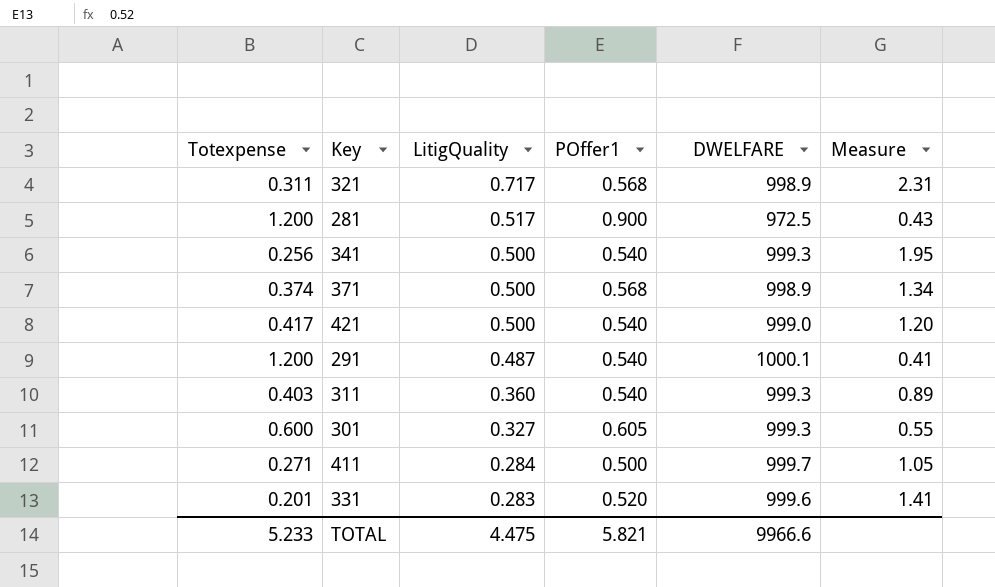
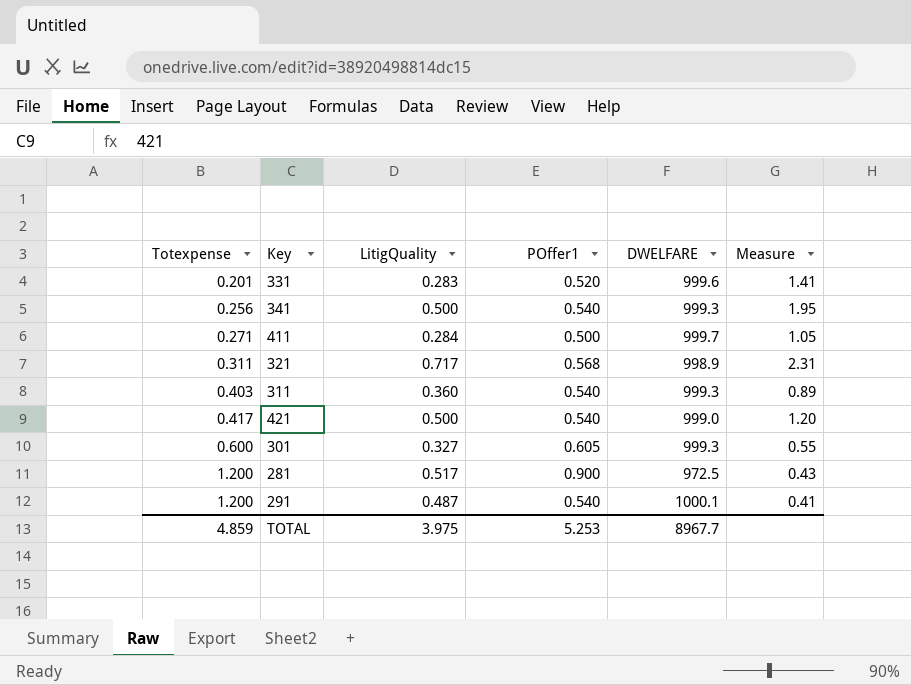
row order: LitigQuality descending -> Totexpense ascending
row 371: 0.374 | 0.500 | 0.568 | 998.9 | 1.34 -> none
TOTAL | Totexpense: 5.233 -> 4.859
TOTAL | LitigQuality: 4.475 -> 3.975
TOTAL | POffer1: 5.821 -> 5.253
TOTAL | DWELFARE: 9966.6 -> 8967.7

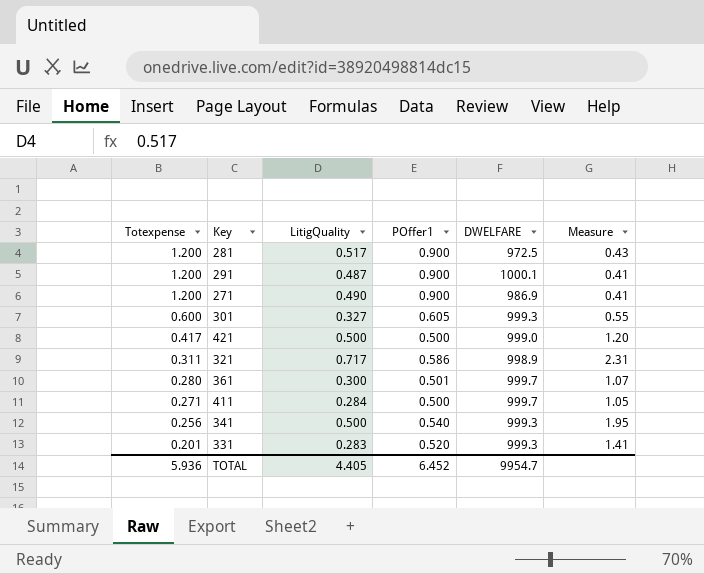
row order: Totexpense ascending -> Totexpense descending
row 311: 0.403 | 0.360 | 0.540 | 999.3 | 0.89 -> none
291 | POffer1: 0.540 -> 0.900
row 271: none -> 1.200 | 0.490 | 0.900 | 986.9 | 0.41
421 | POffer1: 0.540 -> 0.500
321 | POffer1: 0.568 -> 0.586
row 361: none -> 0.280 | 0.300 | 0.501 | 999.7 | 1.07
331 | DWELFARE: 999.6 -> 999.3
TOTAL | Totexpense: 4.859 -> 5.936
TOTAL | LitigQuality: 3.975 -> 4.405
TOTAL | POffer1: 5.253 -> 6.452
TOTAL | DWELFARE: 8967.7 -> 9954.7

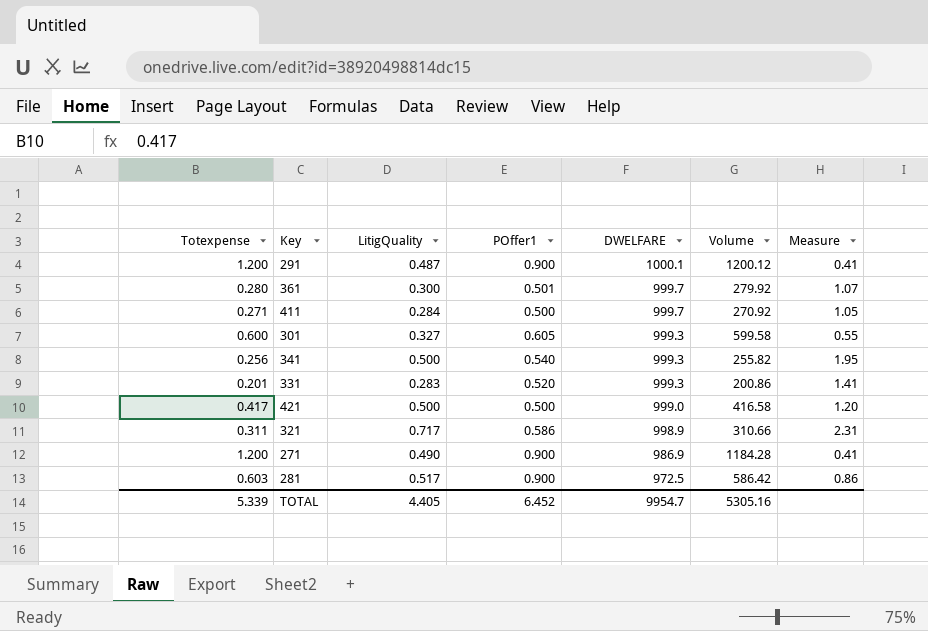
row order: Totexpense descending -> DWELFARE descending
column Volume | formula: none -> [Totexpense] * [DWELFARE]
281 | Totexpense: 1.200 -> 0.603
281 | Measure: 0.43 -> 0.86
TOTAL | Totexpense: 5.936 -> 5.339

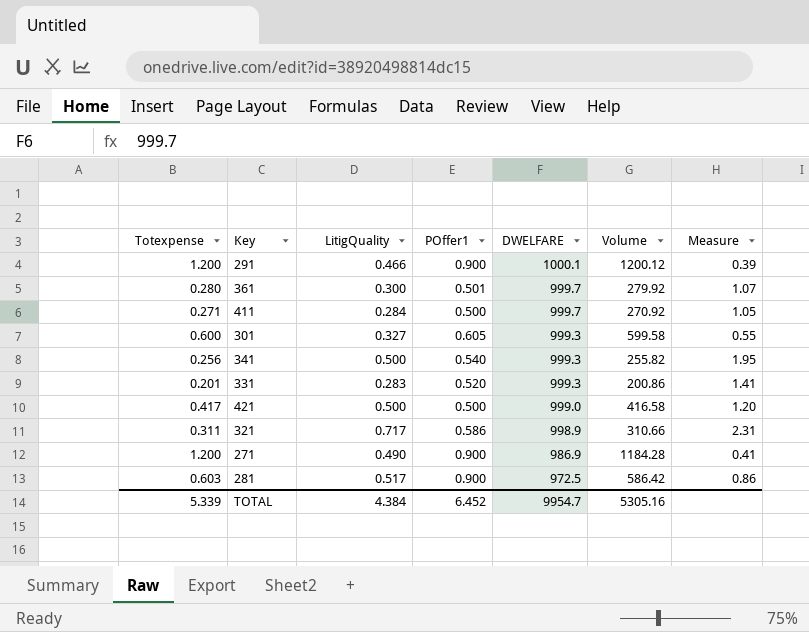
291 | LitigQuality: 0.487 -> 0.466
291 | Measure: 0.41 -> 0.39
TOTAL | LitigQuality: 4.405 -> 4.384

